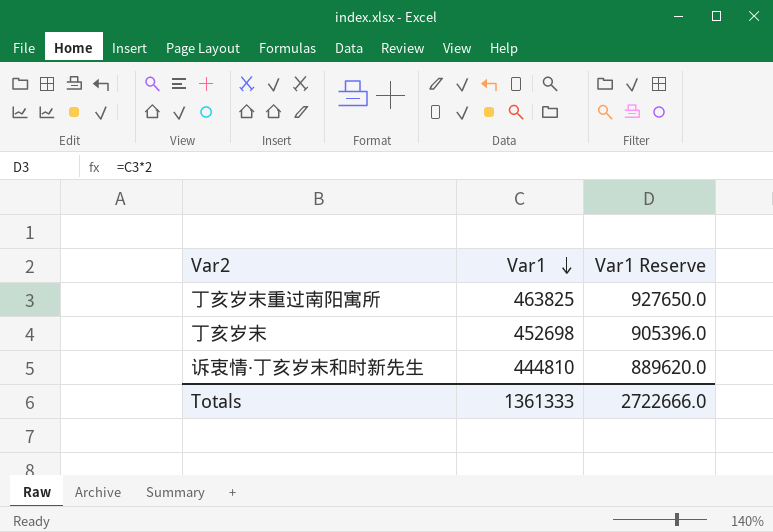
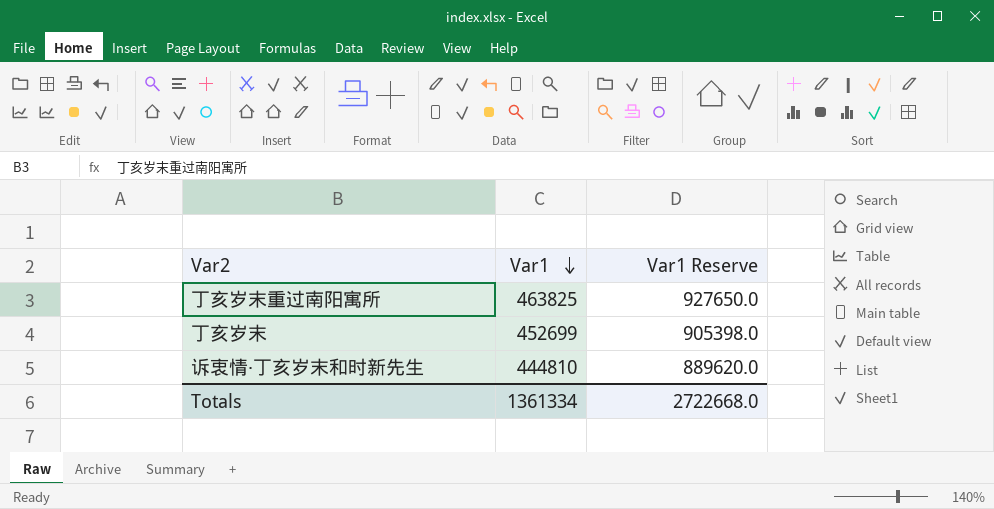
丁亥岁末 | Var1: 452698 -> 452699
丁亥岁末 | Var1 Reserve: 905396.0 -> 905398.0
Totals | Var1: 1361333 -> 1361334
Totals | Var1 Reserve: 2722666.0 -> 2722668.0

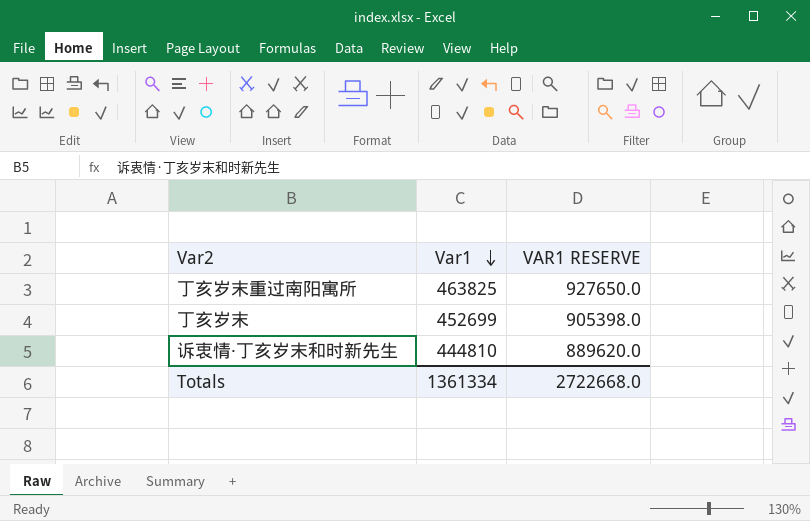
column name: Var1 Reserve -> VAR1 RESERVE

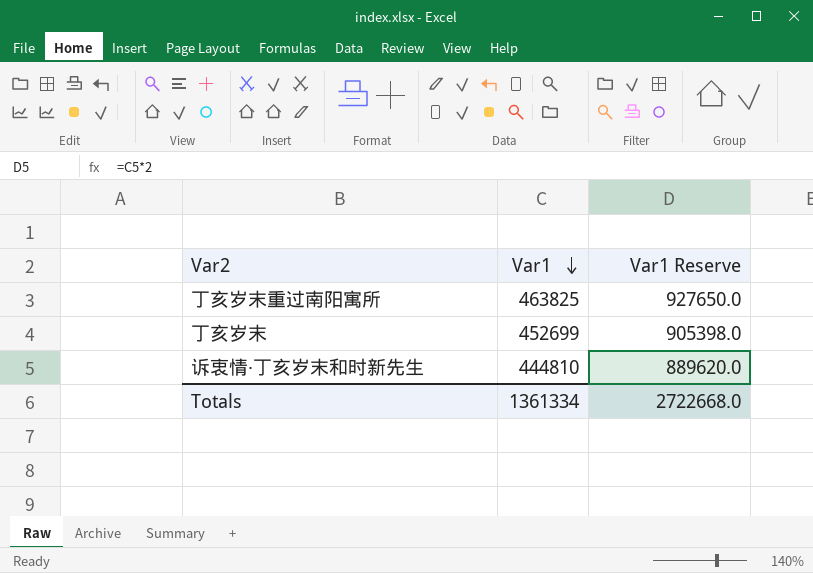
column name: VAR1 RESERVE -> Var1 Reserve

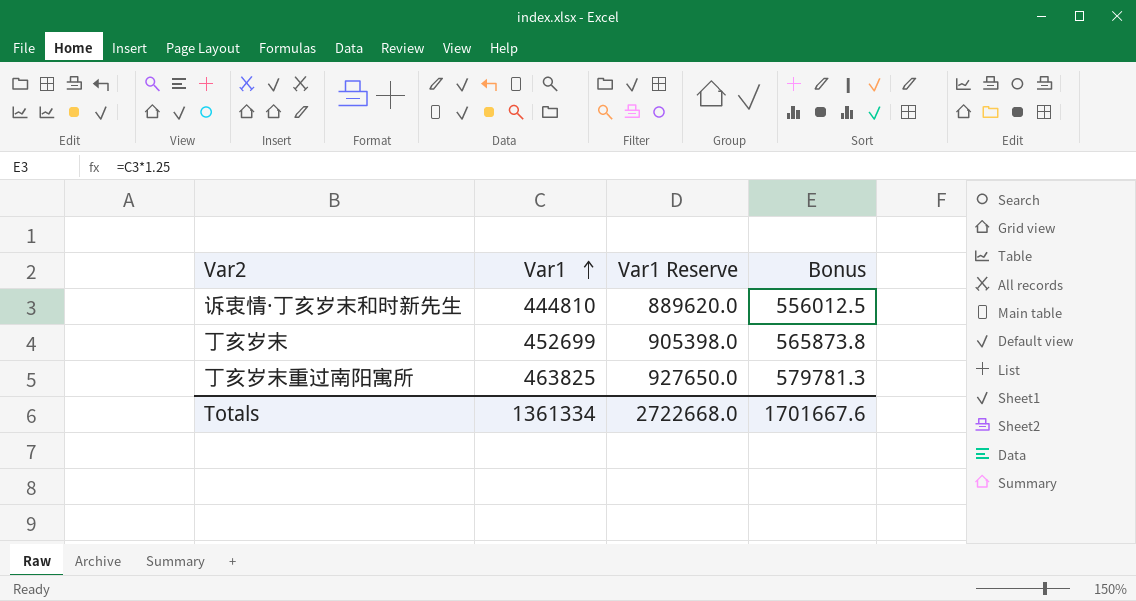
row order: Var1 descending -> Var1 ascending
column Bonus | formula: none -> [Var1] * 1.25

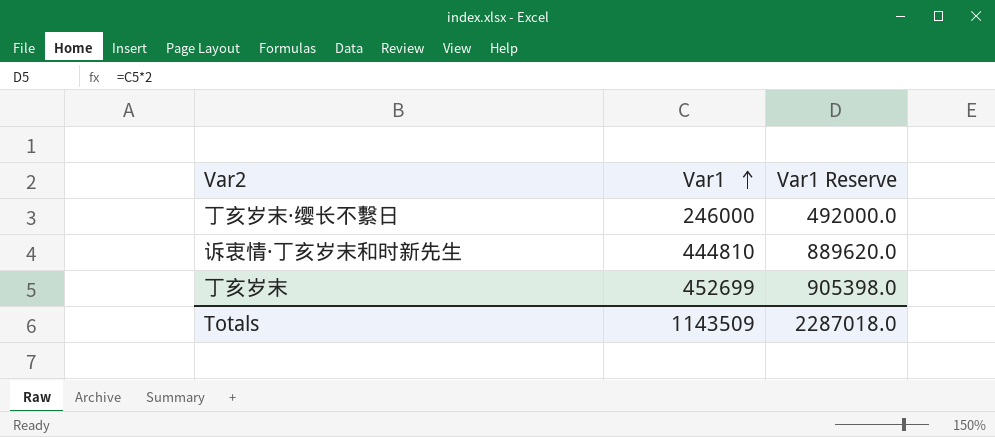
column Bonus | formula: [Var1] * 1.25 -> none
row 丁亥岁末重过南阳寓所: 463825 | 927650.0 | 579781.3 -> none
row 丁亥岁末·缨长不繫日: none -> 246000 | 492000.0
Totals | Var1: 1361334 -> 1143509
Totals | Var1 Reserve: 2722668.0 -> 2287018.0

